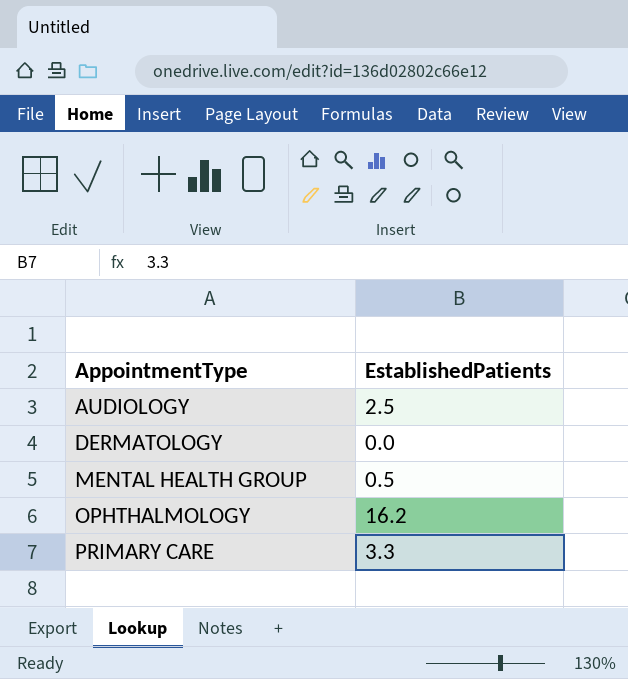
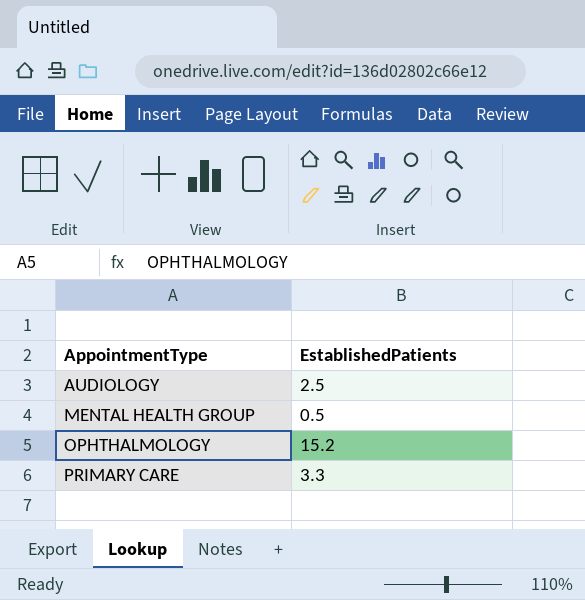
row DERMATOLOGY: 0.0 -> none
OPHTHALMOLOGY | EstablishedPatients: 16.2 -> 15.2

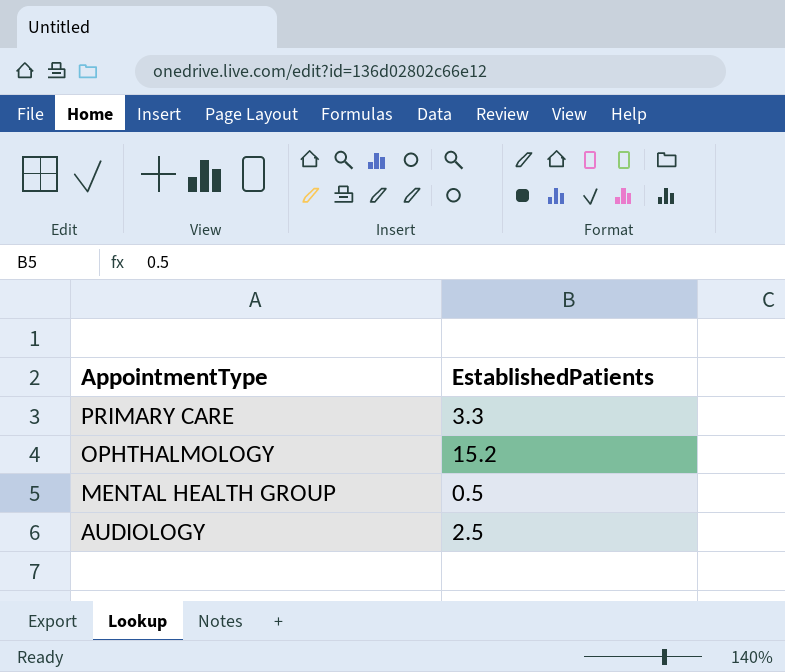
row order: AppointmentType ascending -> AppointmentType descending

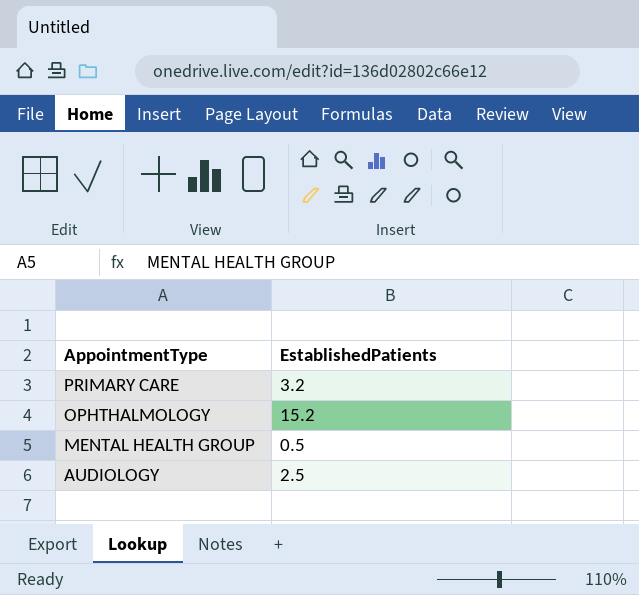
PRIMARY CARE | EstablishedPatients: 3.3 -> 3.2

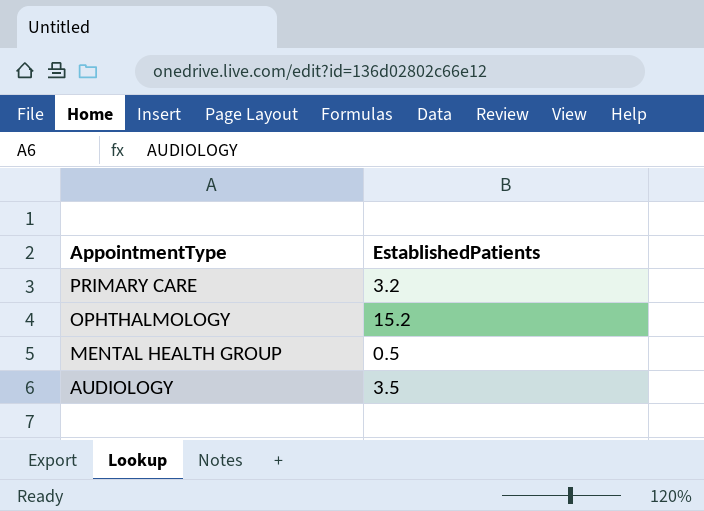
AUDIOLOGY | EstablishedPatients: 2.5 -> 3.5

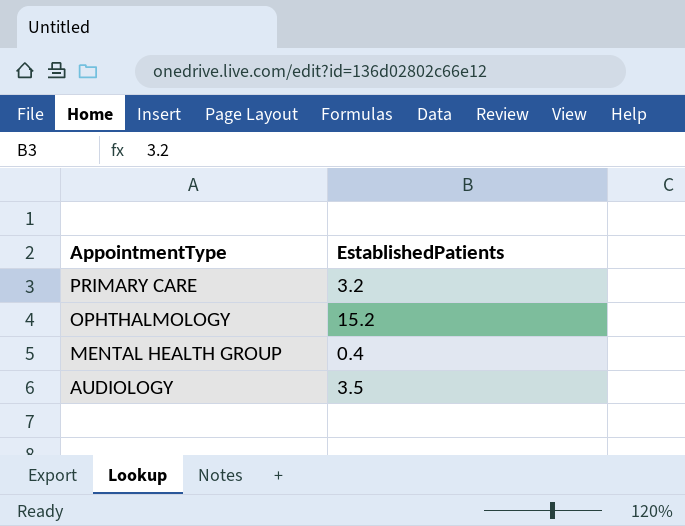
MENTAL HEALTH GROUP | EstablishedPatients: 0.5 -> 0.4

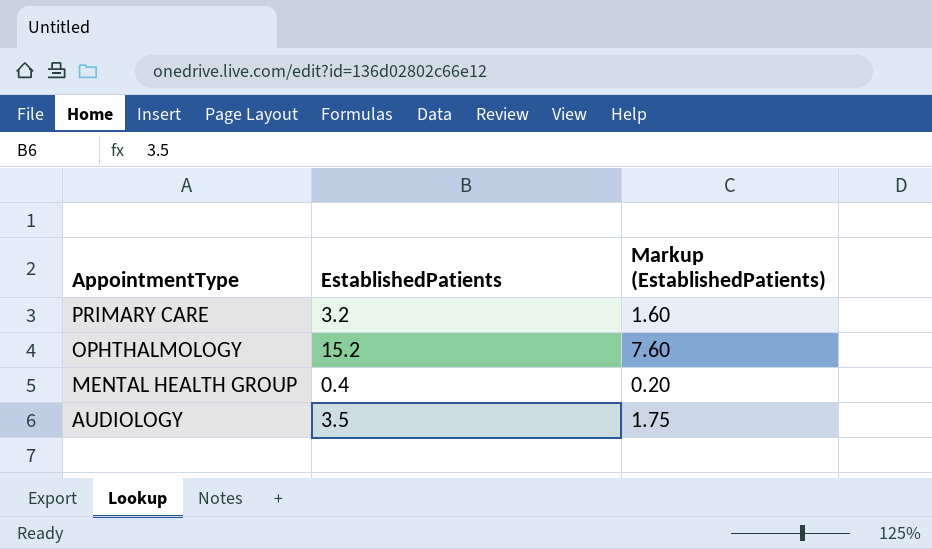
column Markup (EstablishedPatients) | formula: none -> [EstablishedPatients] * 0.5

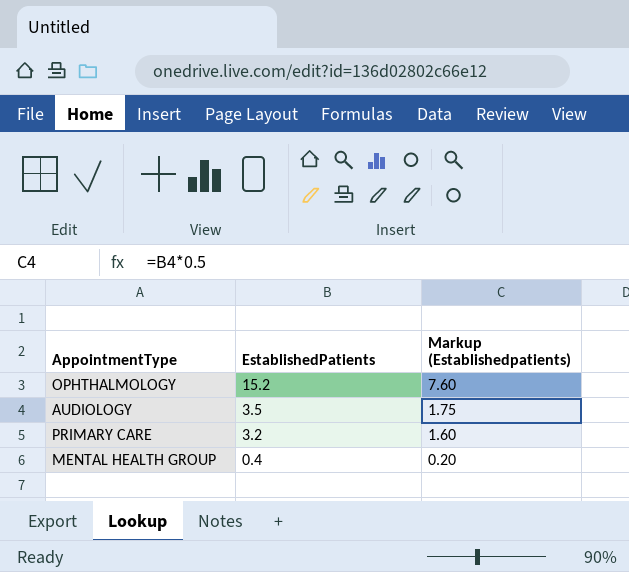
row order: AppointmentType descending -> EstablishedPatients descending
column name: Markup (EstablishedPatients) -> Markup (Establishedpatients)

